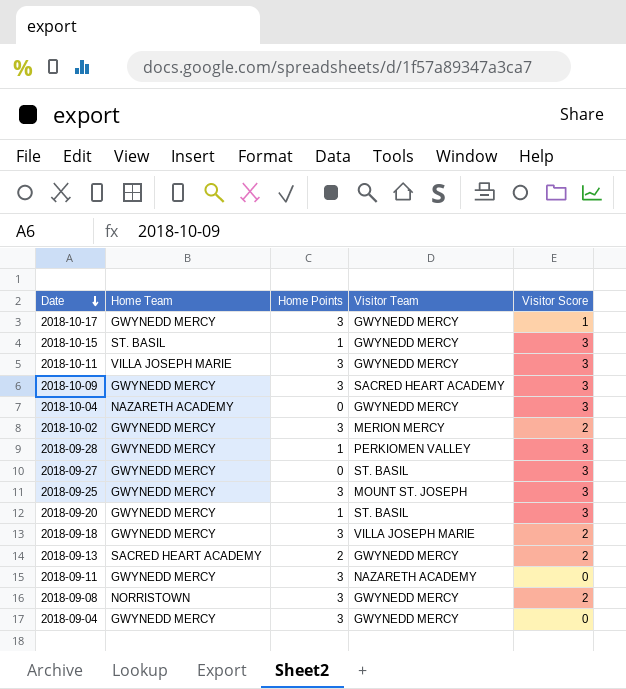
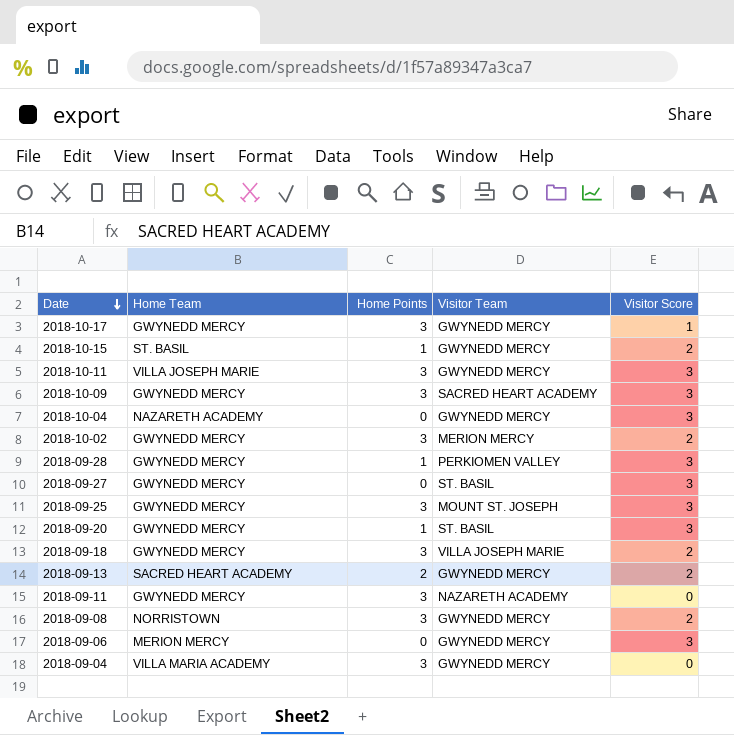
2018-10-15 | Visitor Score: 3 -> 2
row 2018-09-06: none -> MERION MERCY | 0 | GWYNEDD MERCY | 3
2018-09-04 | Home Team: GWYNEDD MERCY -> VILLA MARIA ACADEMY

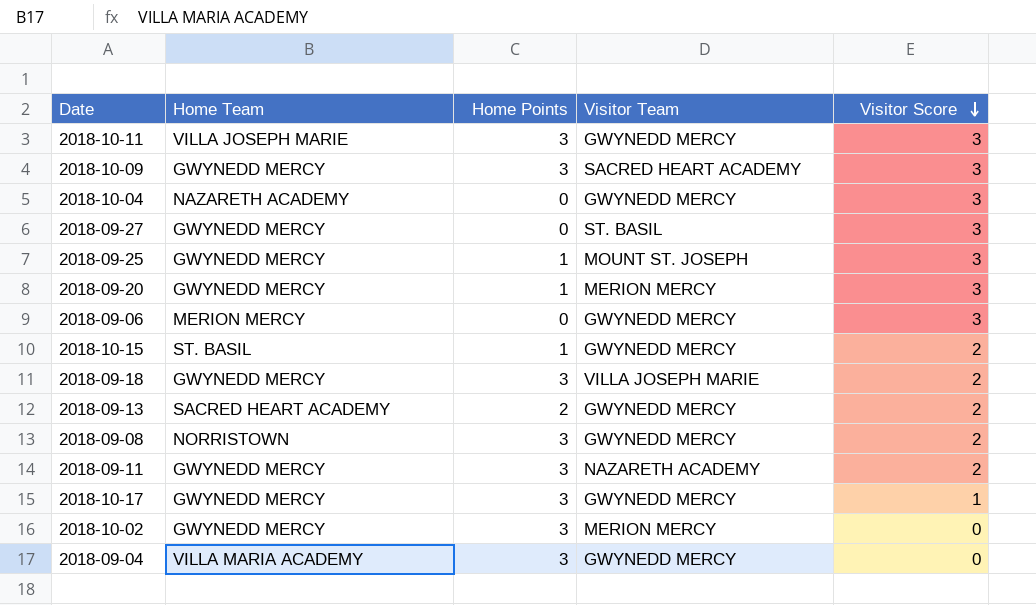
row order: Date descending -> Visitor Score descending
row 2018-09-28: GWYNEDD MERCY | 1 | PERKIOMEN VALLEY | 3 -> none
2018-09-25 | Home Points: 3 -> 1
2018-09-20 | Visitor Team: ST. BASIL -> MERION MERCY
2018-09-11 | Visitor Score: 0 -> 2
2018-10-02 | Visitor Score: 2 -> 0

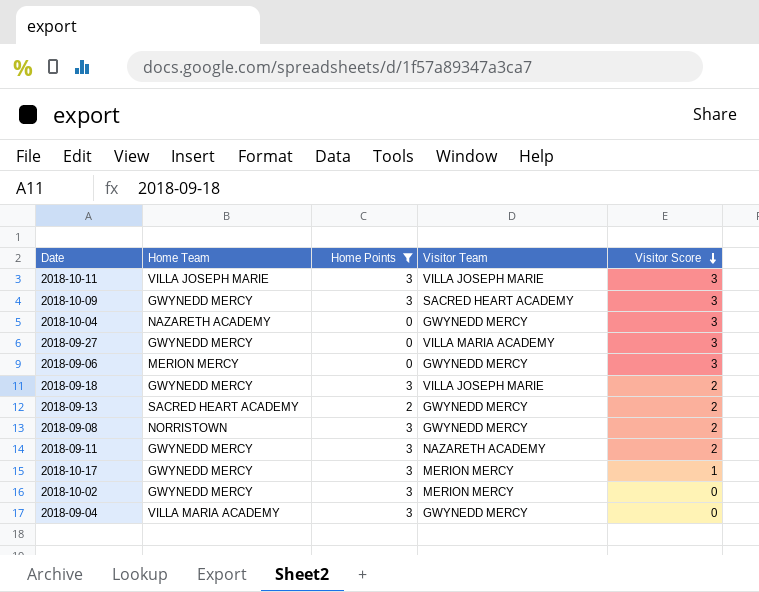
filter: none -> Home Points != 1
2018-10-11 | Visitor Team: GWYNEDD MERCY -> VILLA JOSEPH MARIE
2018-09-27 | Visitor Team: ST. BASIL -> VILLA MARIA ACADEMY
2018-10-17 | Visitor Team: GWYNEDD MERCY -> MERION MERCY

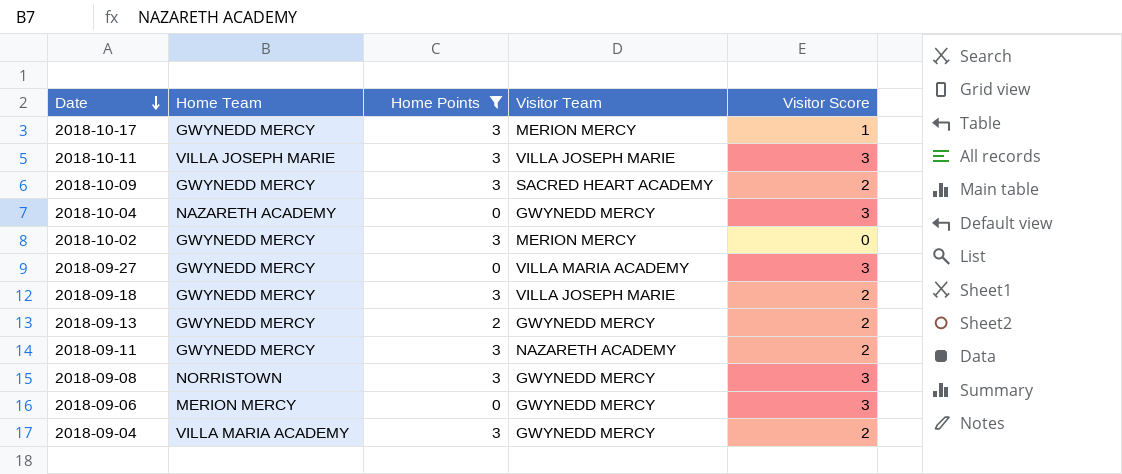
row order: Visitor Score descending -> Date descending
2018-10-09 | Visitor Score: 3 -> 2
2018-09-13 | Home Team: SACRED HEART ACADEMY -> GWYNEDD MERCY
2018-09-08 | Visitor Score: 2 -> 3
2018-09-04 | Visitor Score: 0 -> 2

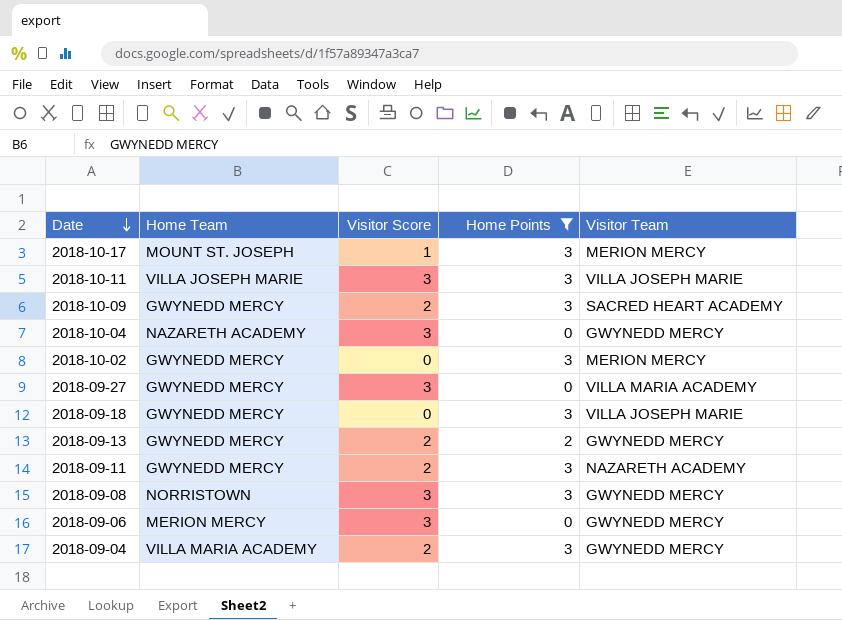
column Visitor Score | position: 5 -> 3
2018-10-17 | Home Team: GWYNEDD MERCY -> MOUNT ST. JOSEPH
2018-09-18 | Visitor Score: 2 -> 0

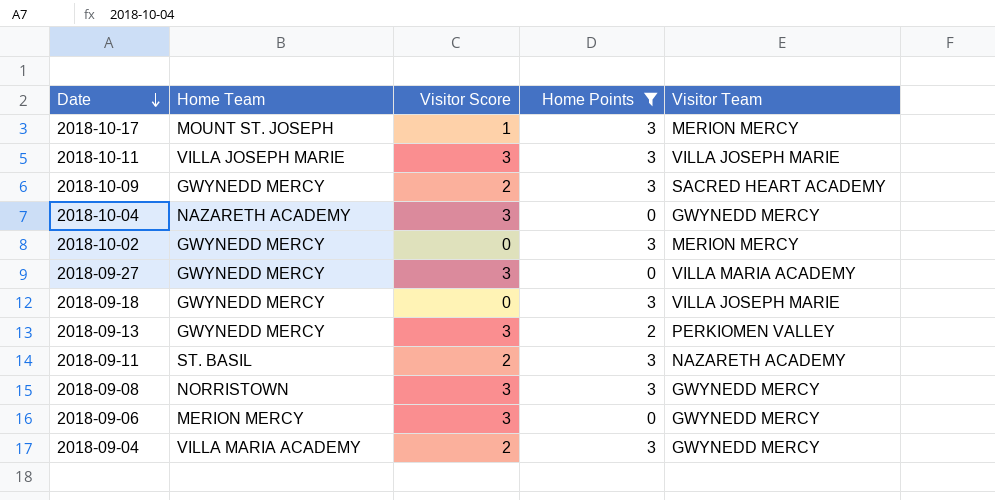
2018-09-13 | Visitor Score: 2 -> 3
2018-09-13 | Visitor Team: GWYNEDD MERCY -> PERKIOMEN VALLEY
2018-09-11 | Home Team: GWYNEDD MERCY -> ST. BASIL

